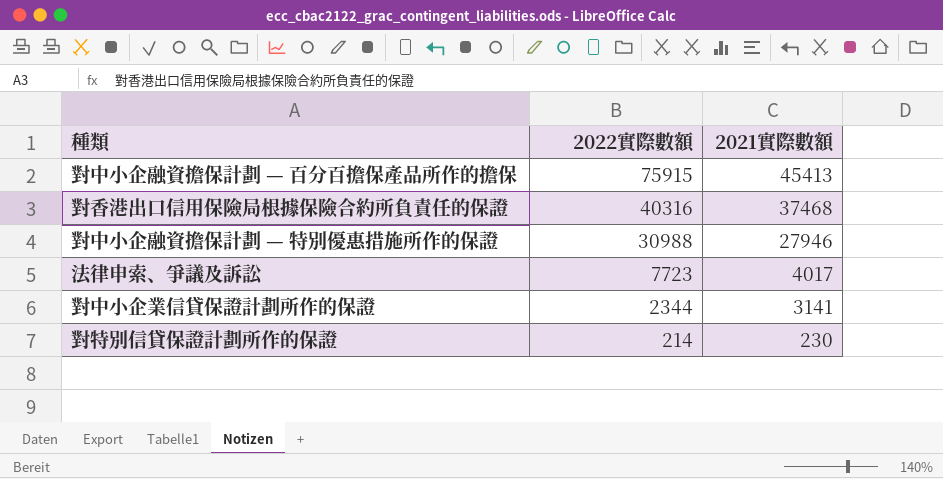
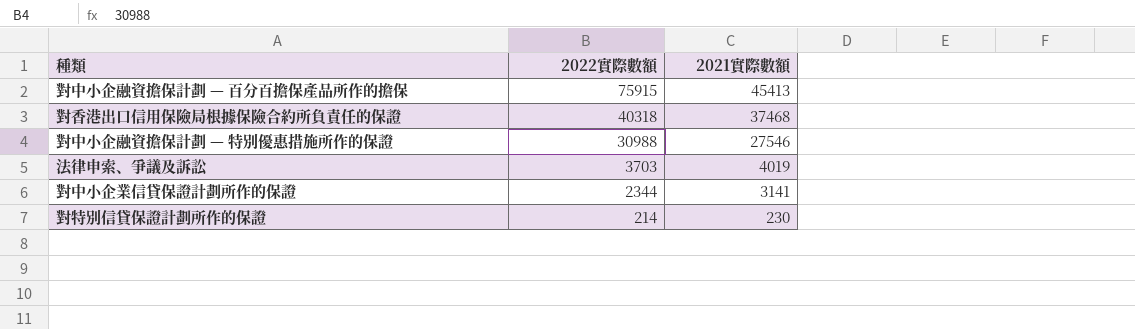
對香港出口信用保險局根據保險合約所負責任的保證 | 2022實際數額: 40316 -> 40318
對中小企融資擔保計劃 — 特別優惠措施所作的保證 | 2021實際數額: 27946 -> 27546
法律申索、爭議及訴訟 | 2022實際數額: 7723 -> 3703
法律申索、爭議及訴訟 | 2021實際數額: 4017 -> 4019

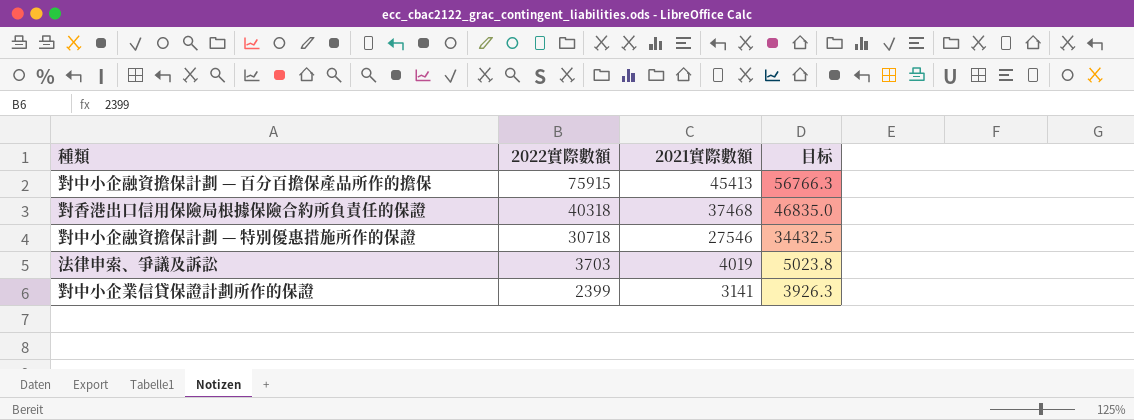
column 目标 | formula: none -> [2021實際數額] * 1.25
row 對特別信貸保證計劃所作的保證: 214 | 230 -> none
對中小企融資擔保計劃 — 特別優惠措施所作的保證 | 2022實際數額: 30988 -> 30718
對中小企業信貸保證計劃所作的保證 | 2022實際數額: 2344 -> 2399

